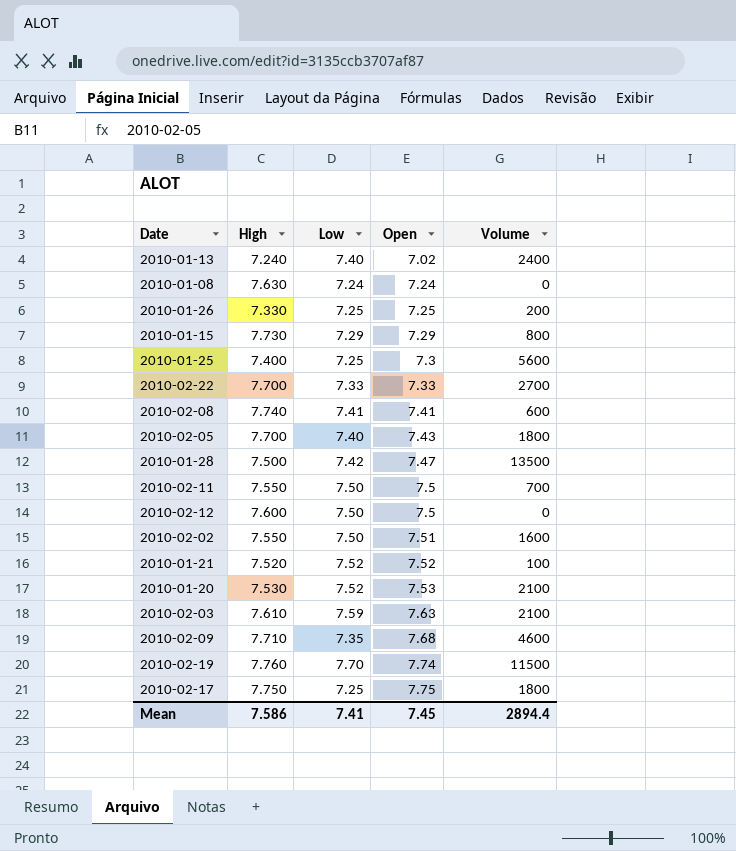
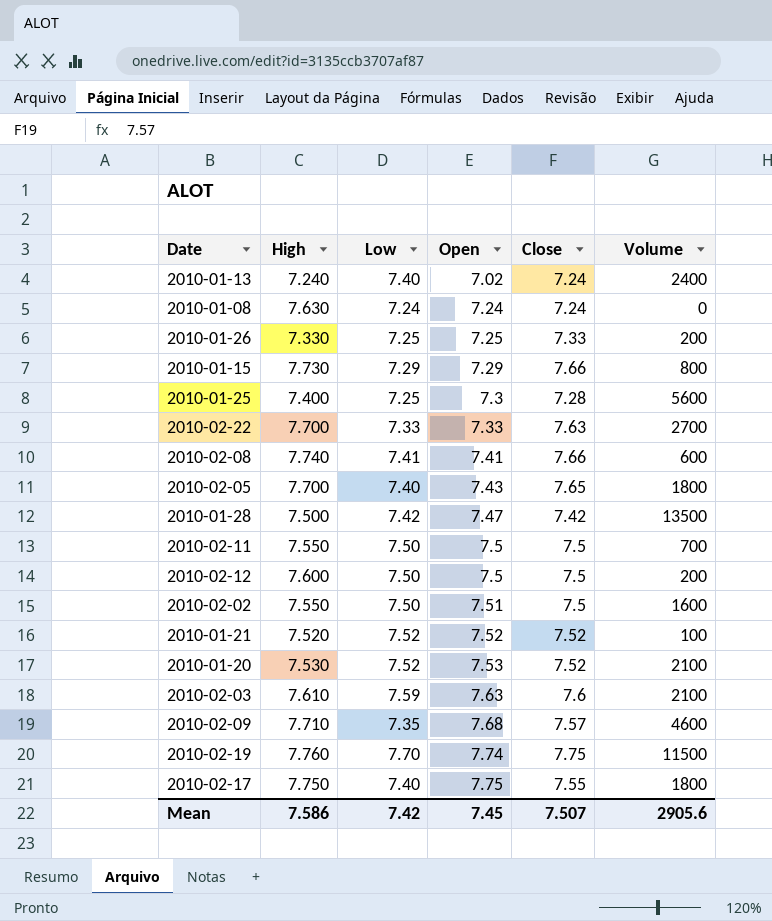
column Close | position: none -> 5
2010-02-12 | Volume: 0 -> 200
2010-02-17 | Low: 7.25 -> 7.40
Mean | Low: 7.41 -> 7.42
Mean | Volume: 2894.4 -> 2905.6

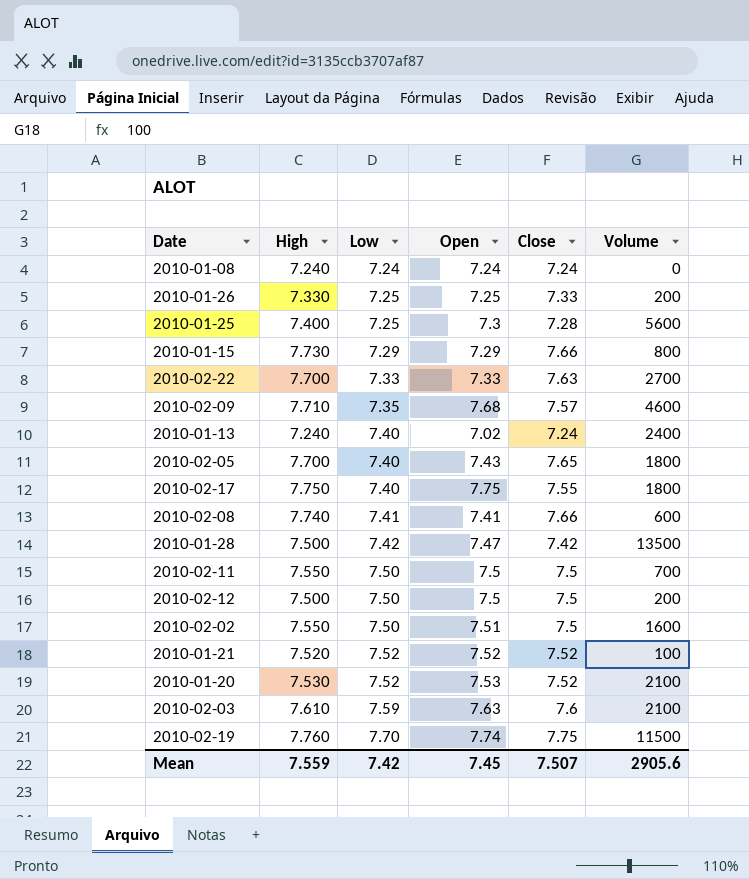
row order: Open ascending -> Low ascending
2010-01-08 | High: 7.630 -> 7.240
2010-02-12 | High: 7.600 -> 7.500
Mean | High: 7.586 -> 7.559

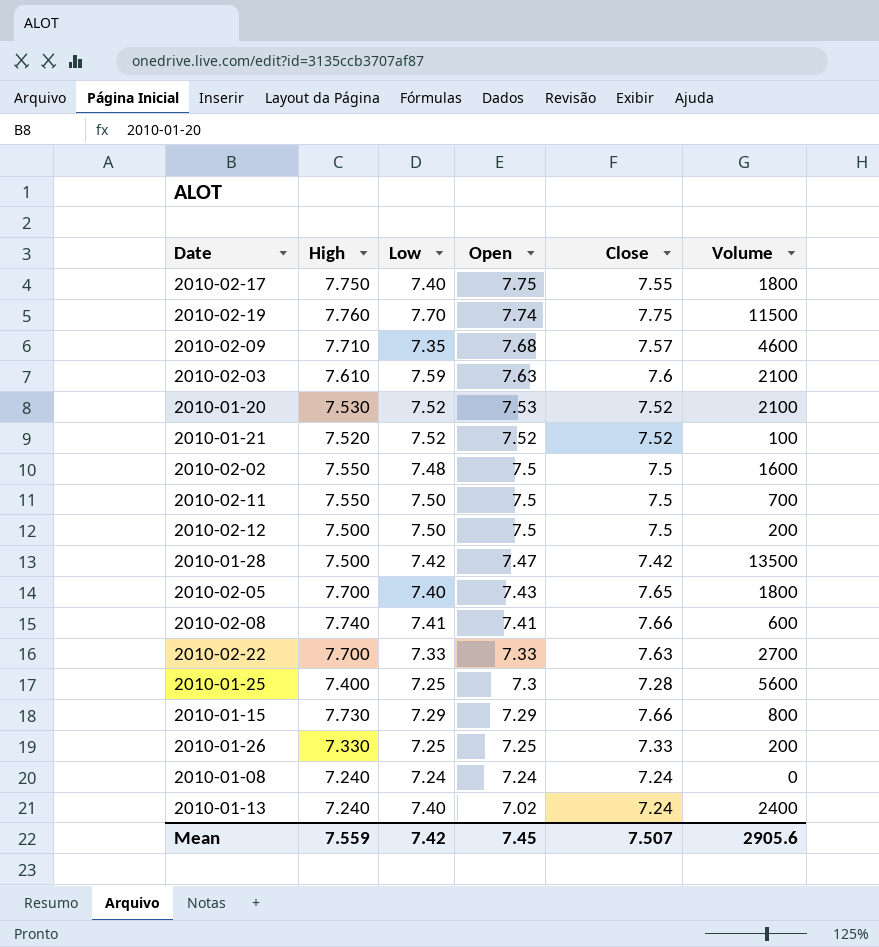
row order: Low ascending -> Open descending
2010-02-02 | Low: 7.50 -> 7.48
2010-02-02 | Open: 7.51 -> 7.5

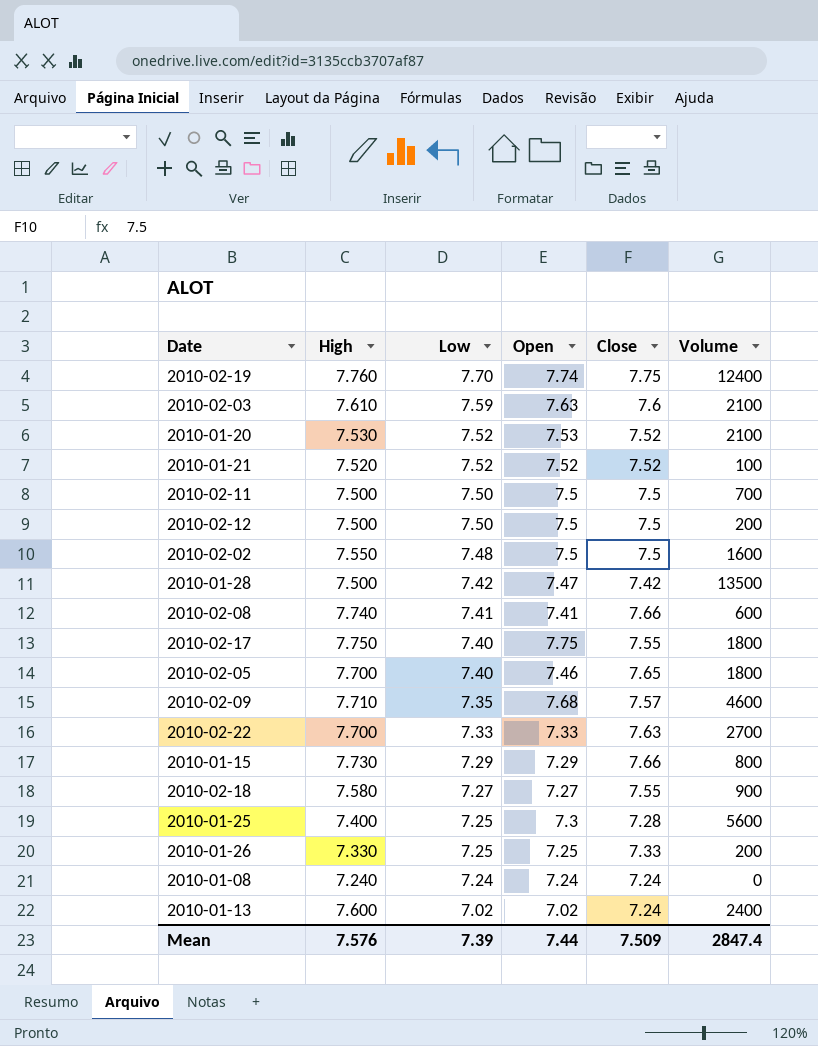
row order: Open descending -> Low descending
2010-02-19 | Volume: 11500 -> 12400
2010-02-11 | High: 7.550 -> 7.500
2010-02-05 | Open: 7.43 -> 7.46
row 2010-02-18: none -> 7.580 | 7.27 | 7.27 | 7.55 | 900
2010-01-13 | High: 7.240 -> 7.600
2010-01-13 | Low: 7.40 -> 7.02
Mean | High: 7.559 -> 7.576
Mean | Low: 7.42 -> 7.39
Mean | Open: 7.45 -> 7.44
Mean | Close: 7.507 -> 7.509
Mean | Volume: 2905.6 -> 2847.4

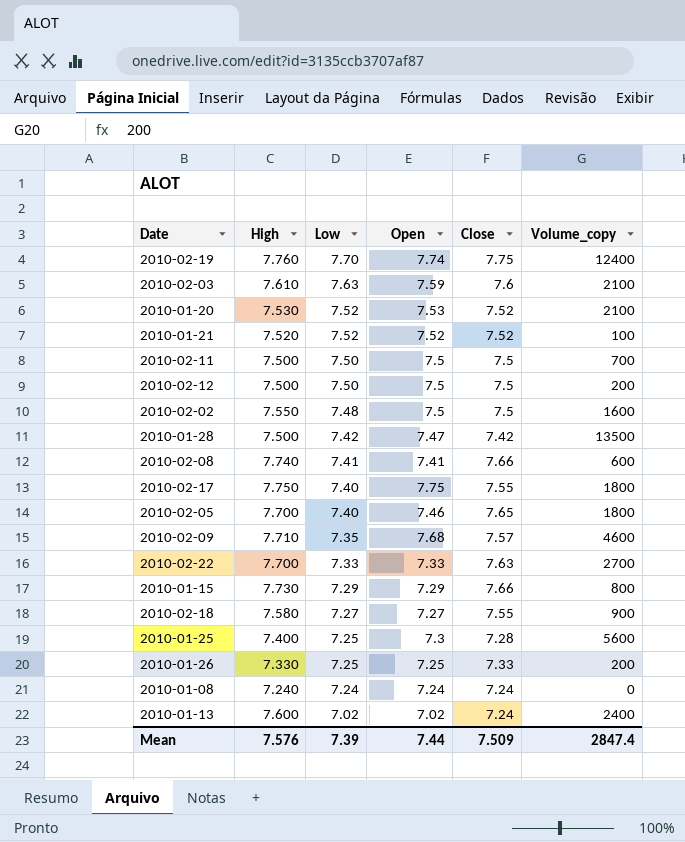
column name: Volume -> Volume_copy
2010-02-03 | Low: 7.59 -> 7.63
2010-02-03 | Open: 7.63 -> 7.59

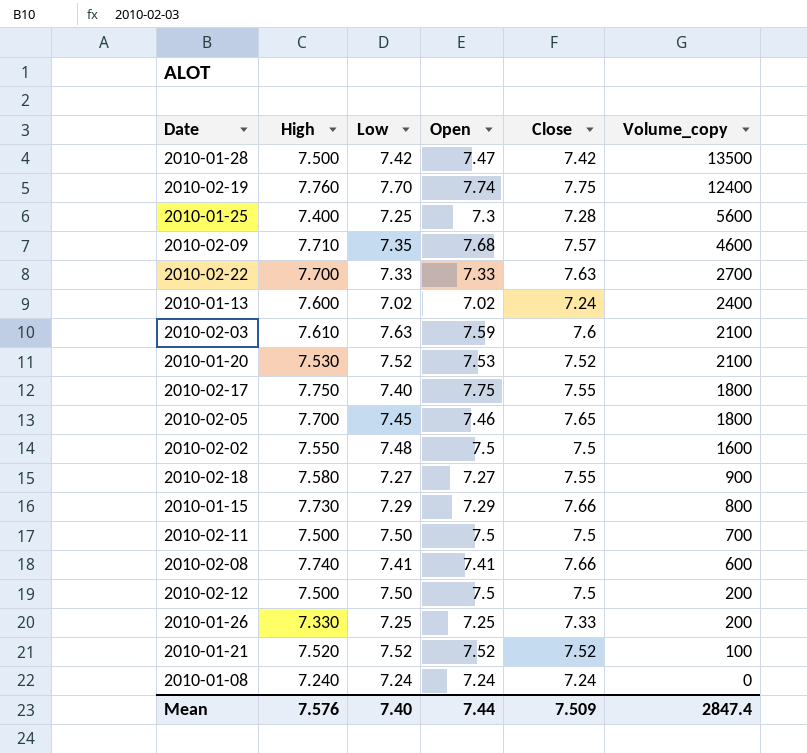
row order: Low descending -> Volume_copy descending
2010-02-05 | Low: 7.40 -> 7.45
Mean | Low: 7.39 -> 7.40

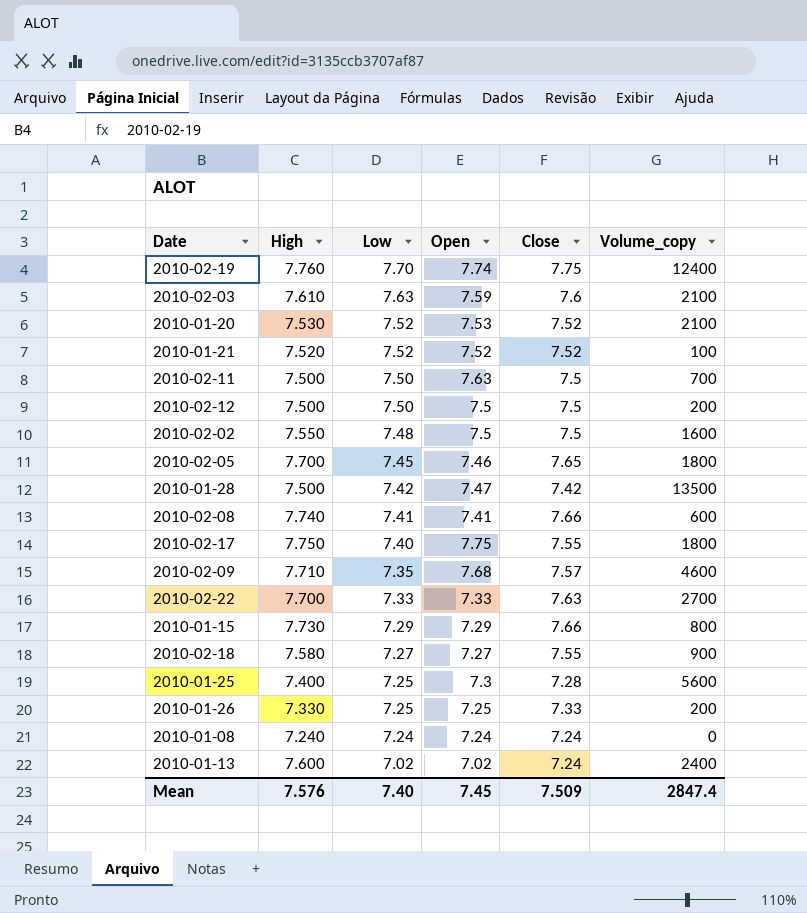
row order: Volume_copy descending -> Low descending
2010-02-11 | Open: 7.5 -> 7.63
Mean | Open: 7.44 -> 7.45

